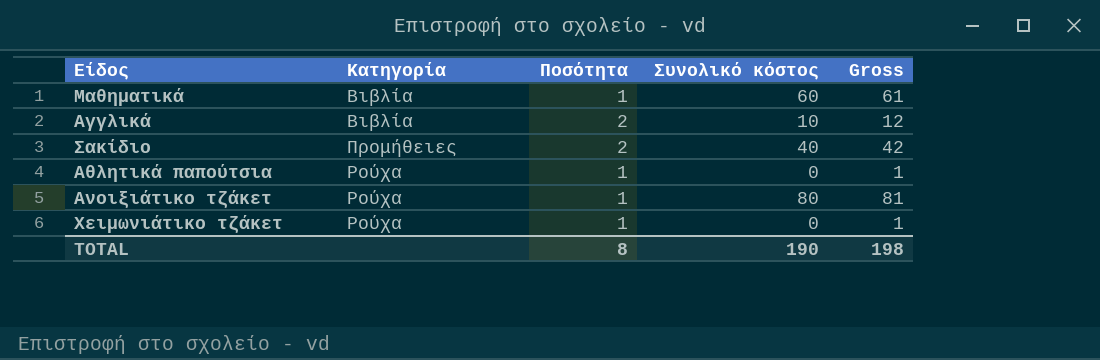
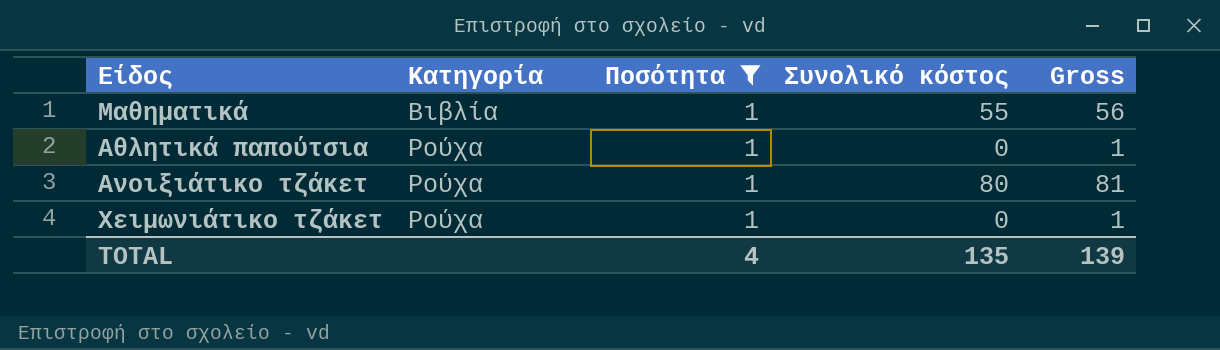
filter: none -> Ποσότητα = 1
Μαθηματικά | Συνολικό κόστος: 60 -> 55
Μαθηματικά | Gross: 61 -> 56
TOTAL | Ποσότητα: 8 -> 4
TOTAL | Συνολικό κόστος: 190 -> 135
TOTAL | Gross: 198 -> 139

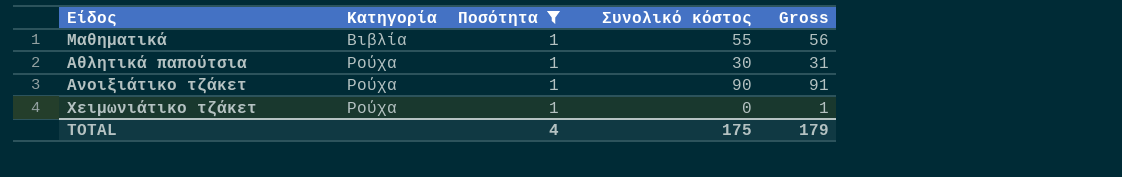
Αθλητικά παπούτσια | Συνολικό κόστος: 0 -> 30
Αθλητικά παπούτσια | Gross: 1 -> 31
Ανοιξιάτικο τζάκετ | Συνολικό κόστος: 80 -> 90
Ανοιξιάτικο τζάκετ | Gross: 81 -> 91
TOTAL | Συνολικό κόστος: 135 -> 175
TOTAL | Gross: 139 -> 179

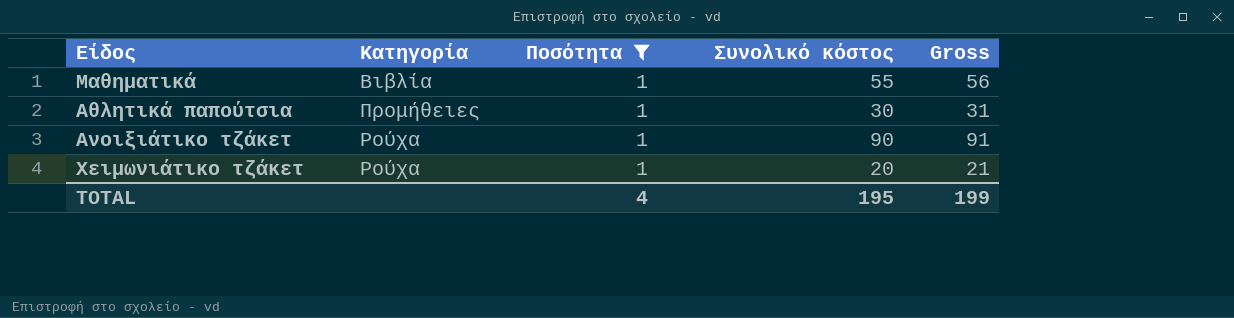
Αθλητικά παπούτσια | Κατηγορία: Ρούχα -> Προμήθειες
Χειμωνιάτικο τζάκετ | Συνολικό κόστος: 0 -> 20
Χειμωνιάτικο τζάκετ | Gross: 1 -> 21
TOTAL | Συνολικό κόστος: 175 -> 195
TOTAL | Gross: 179 -> 199

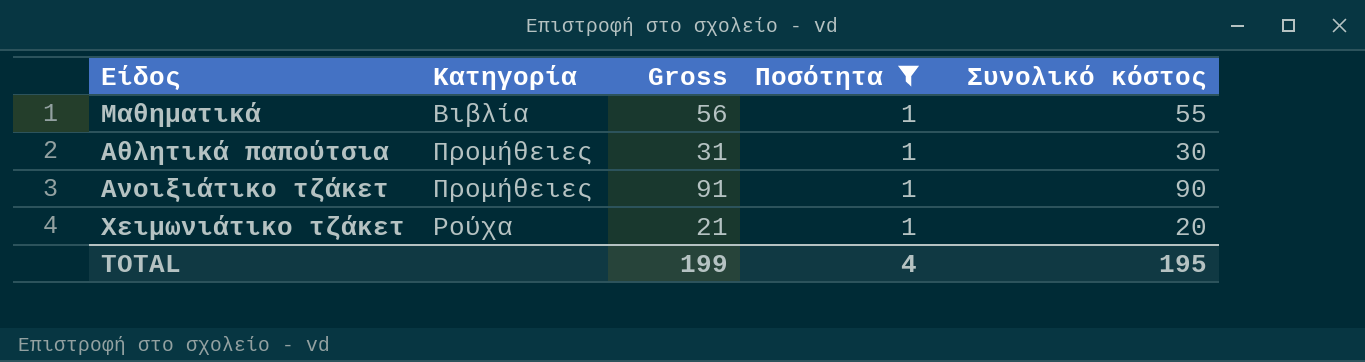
column Gross | position: 5 -> 3
Ανοιξιάτικο τζάκετ | Κατηγορία: Ρούχα -> Προμήθειες

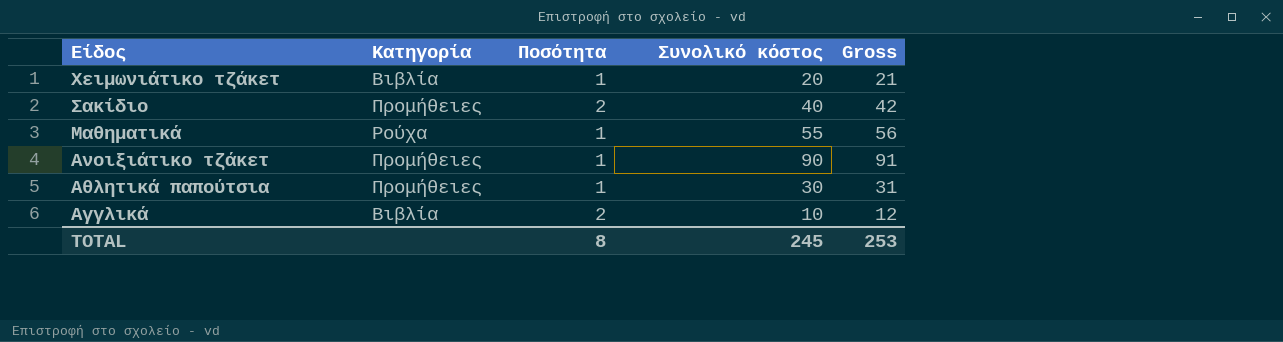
filter: Ποσότητα = 1 -> none
row order: Κατηγορία ascending -> Είδος descending
column Gross | position: 3 -> 5
Χειμωνιάτικο τζάκετ | Κατηγορία: Ρούχα -> Βιβλία
Μαθηματικά | Κατηγορία: Βιβλία -> Ρούχα
TOTAL | Ποσότητα: 4 -> 8
TOTAL | Συνολικό κόστος: 195 -> 245
TOTAL | Gross: 199 -> 253

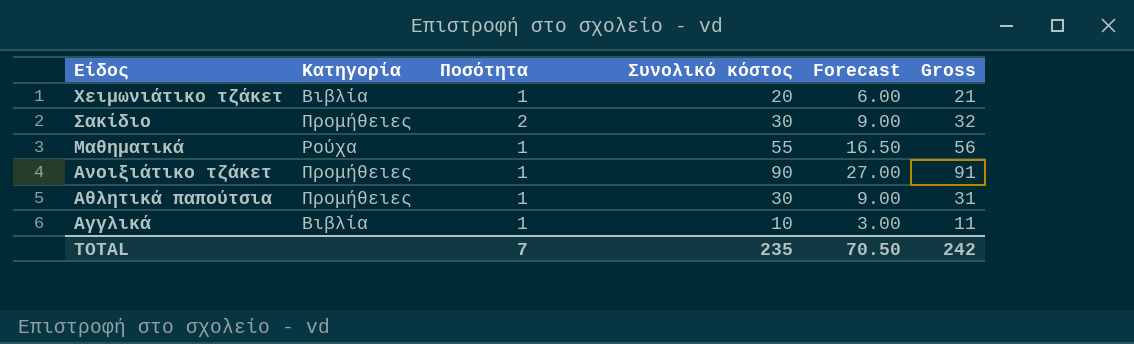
column Forecast | formula: none -> [Συνολικό κόστος] * 0.3
Σακίδιο | Συνολικό κόστος: 40 -> 30
Σακίδιο | Gross: 42 -> 32
Αγγλικά | Ποσότητα: 2 -> 1
Αγγλικά | Gross: 12 -> 11
TOTAL | Ποσότητα: 8 -> 7
TOTAL | Συνολικό κόστος: 245 -> 235
TOTAL | Gross: 253 -> 242

